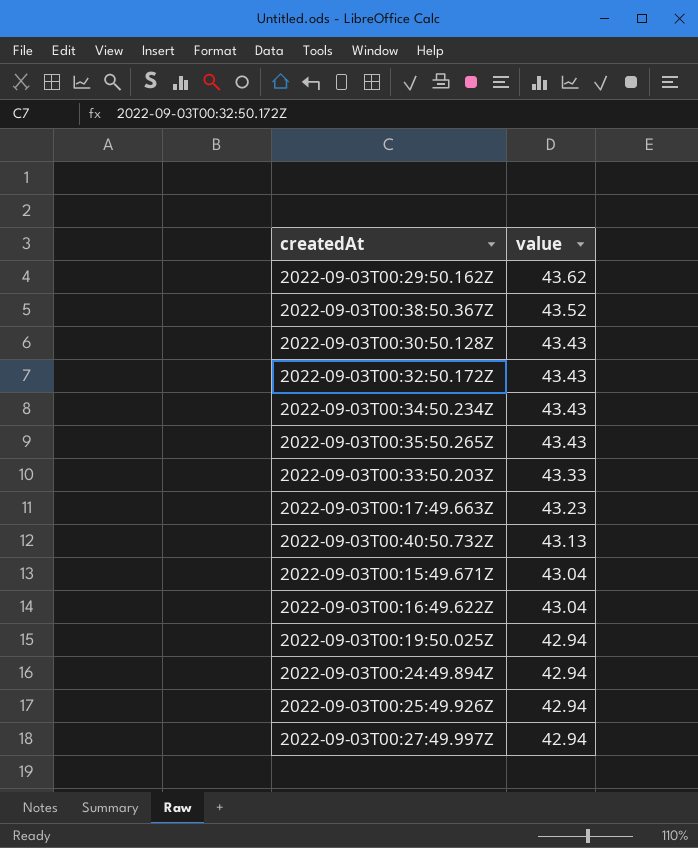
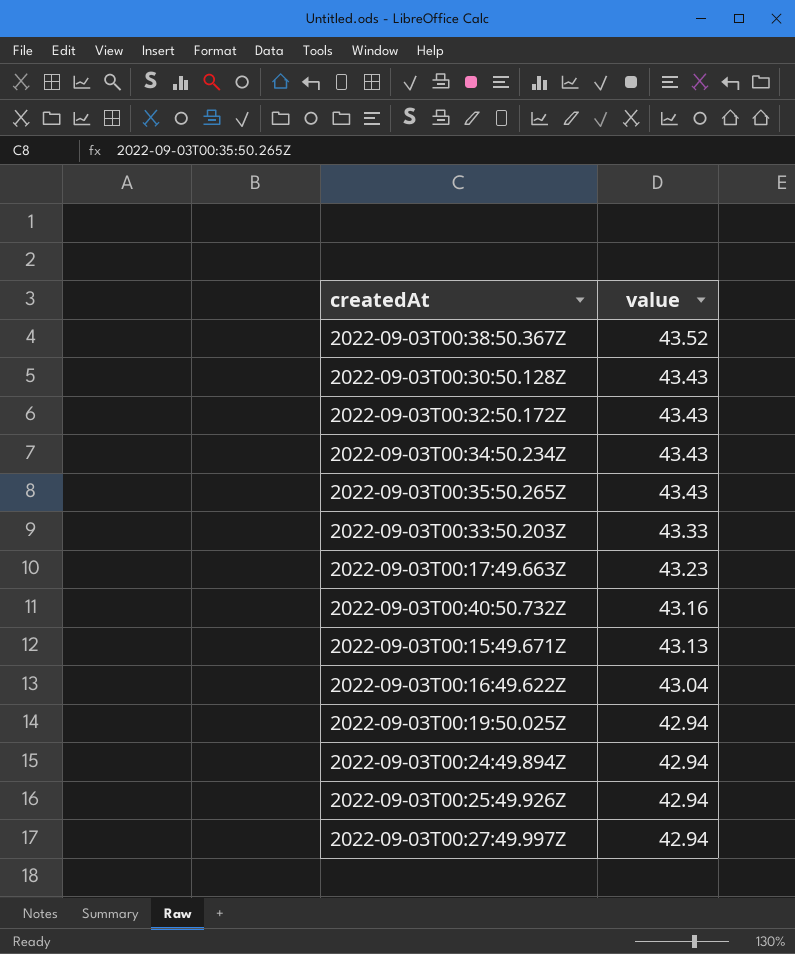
row 2022-09-03T00:29:50.162Z: 43.62 -> none
2022-09-03T00:40:50.732Z | value: 43.13 -> 43.16
2022-09-03T00:15:49.671Z | value: 43.04 -> 43.13

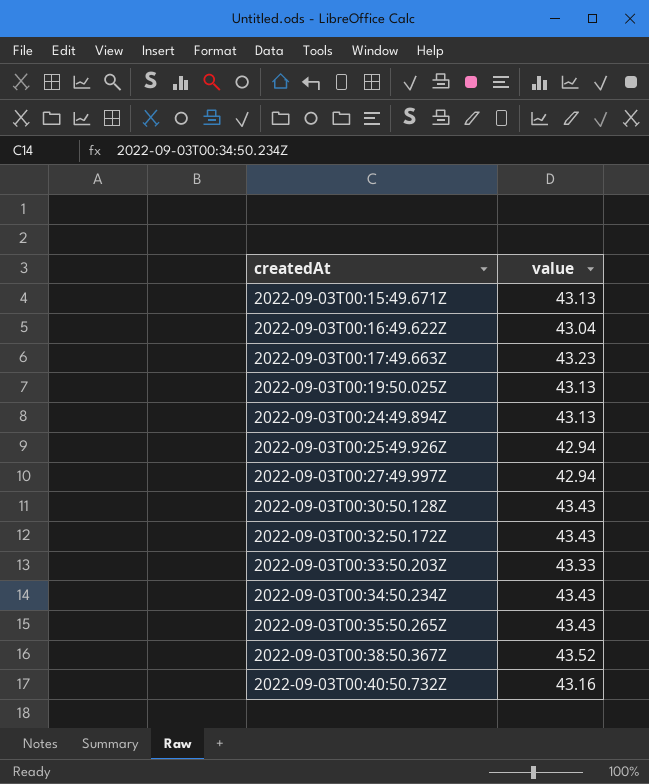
row order: value descending -> createdAt ascending
2022-09-03T00:19:50.025Z | value: 42.94 -> 43.13
2022-09-03T00:24:49.894Z | value: 42.94 -> 43.13

